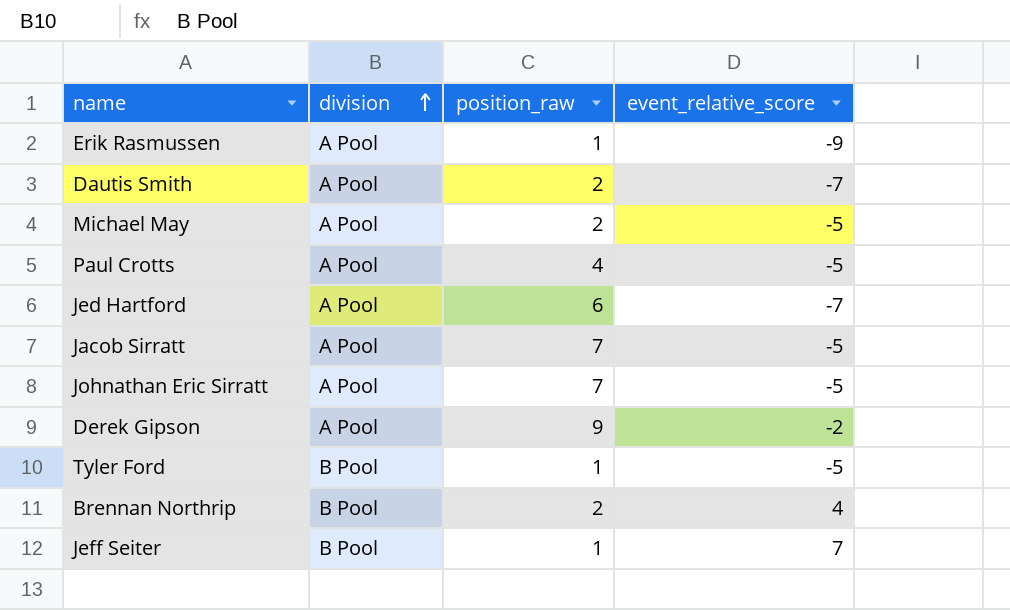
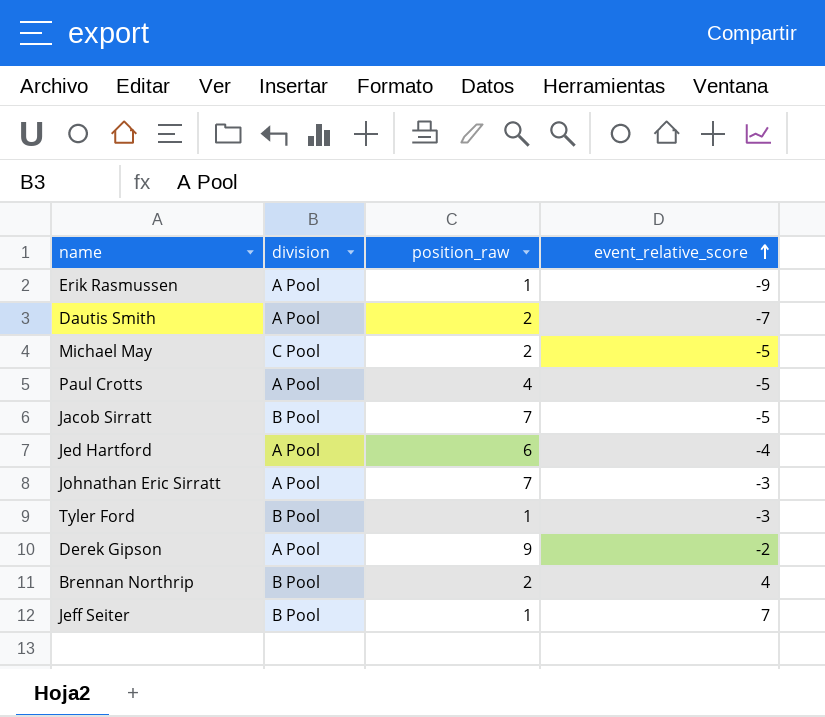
row order: division ascending -> event_relative_score ascending
Michael May | division: A Pool -> C Pool
Jacob Sirratt | division: A Pool -> B Pool
Jed Hartford | event_relative_score: -7 -> -4
Johnathan Eric Sirratt | event_relative_score: -5 -> -3
Tyler Ford | event_relative_score: -5 -> -3

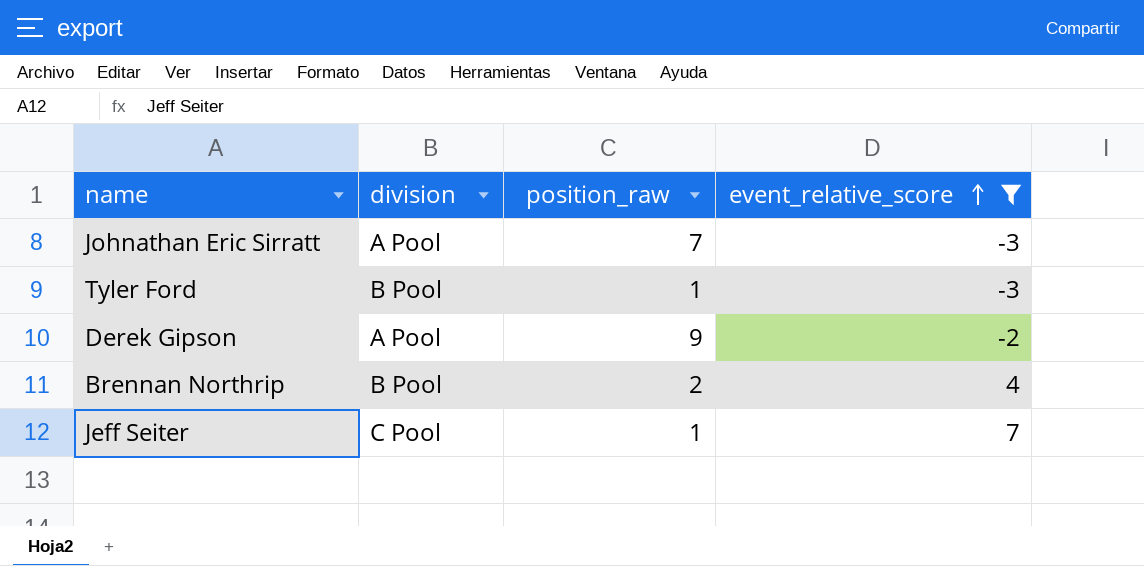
filter: none -> event_relative_score >= -3
Jeff Seiter | division: B Pool -> C Pool

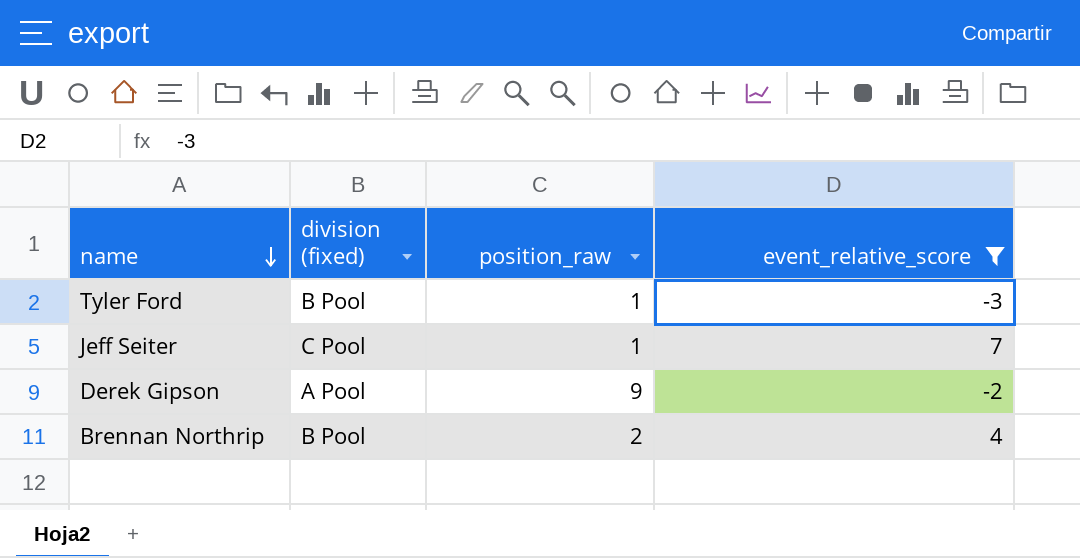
row order: event_relative_score ascending -> name descending
column name: division -> division (fixed)
row Johnathan Eric Sirratt: A Pool | 7 | -3 -> none

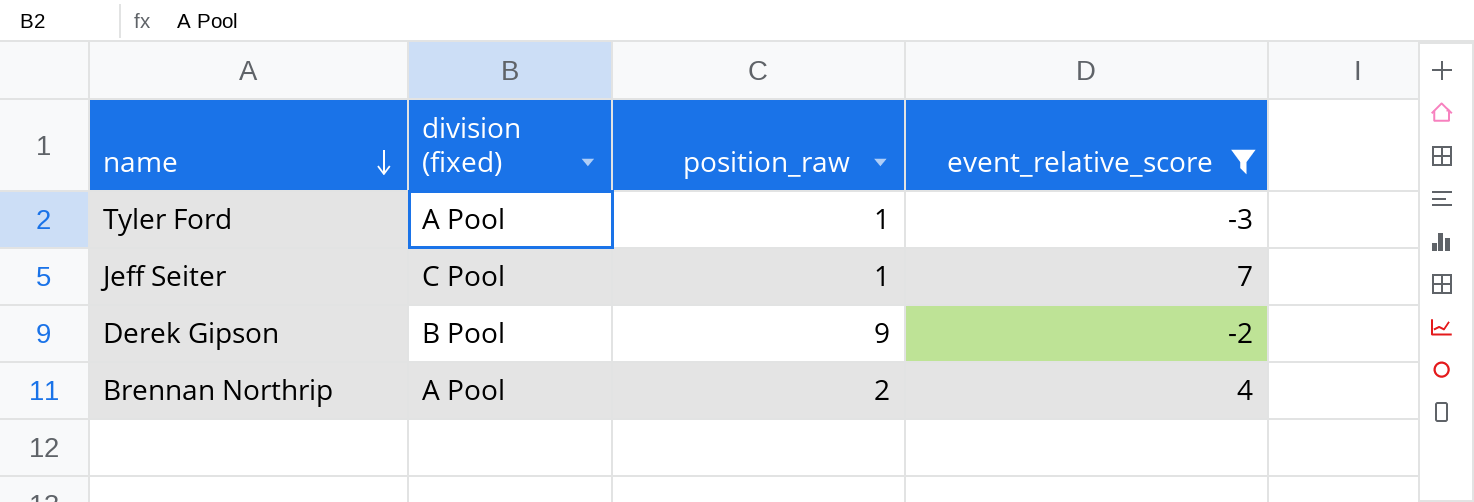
Tyler Ford | division (fixed): B Pool -> A Pool
Derek Gipson | division (fixed): A Pool -> B Pool
Brennan Northrip | division (fixed): B Pool -> A Pool

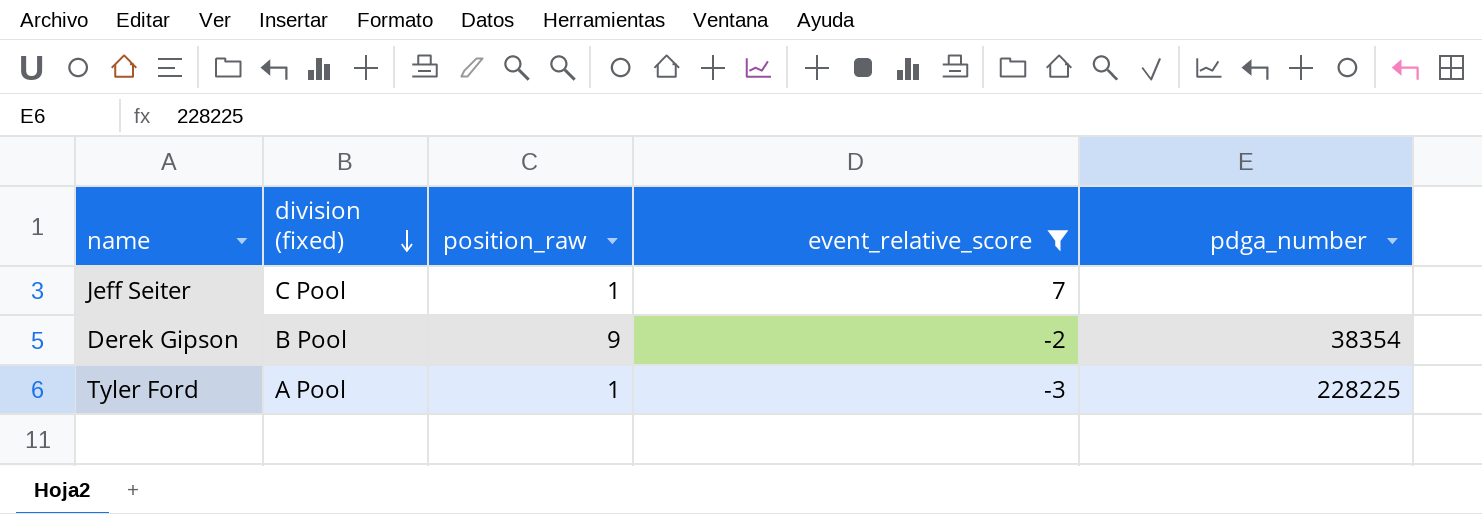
row order: name descending -> division (fixed) descending
column pdga_number | position: none -> 5
row Brennan Northrip: A Pool | 2 | 4 -> none

